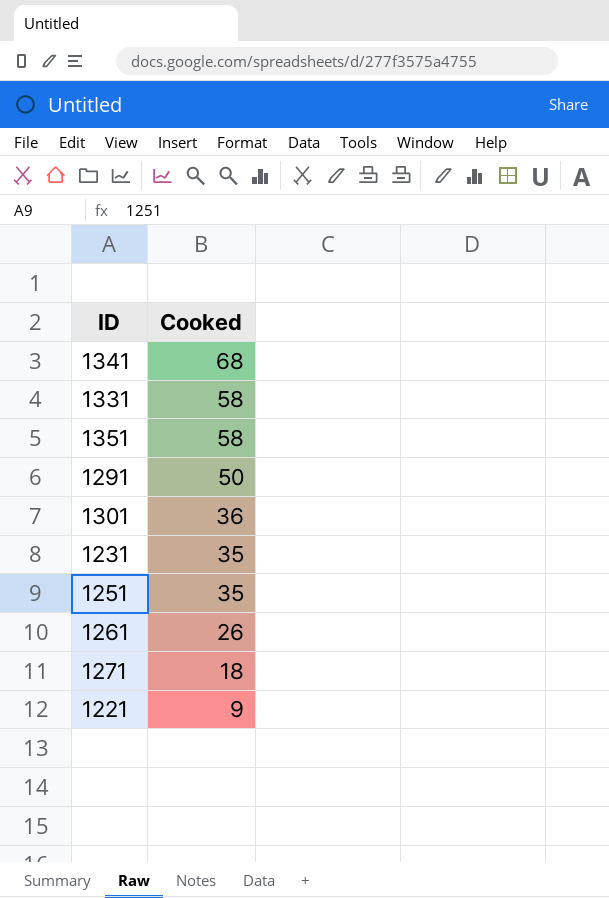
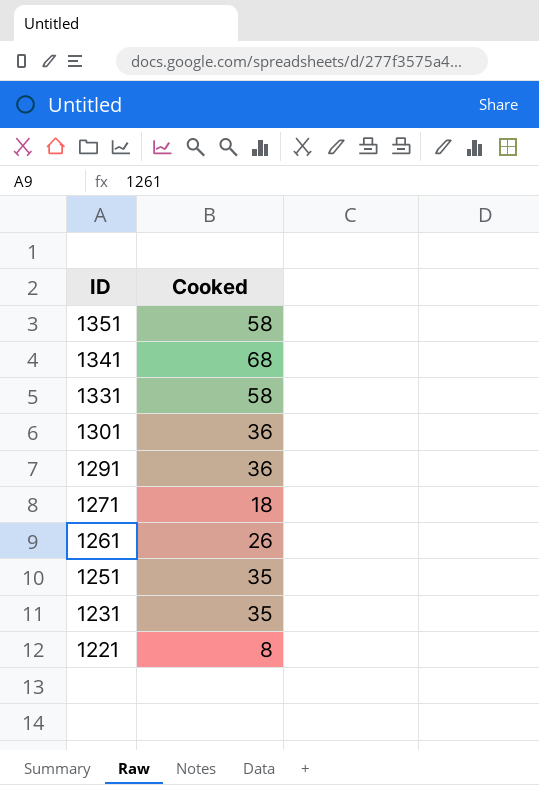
row order: Cooked descending -> ID descending
1291 | Cooked: 50 -> 36
1221 | Cooked: 9 -> 8

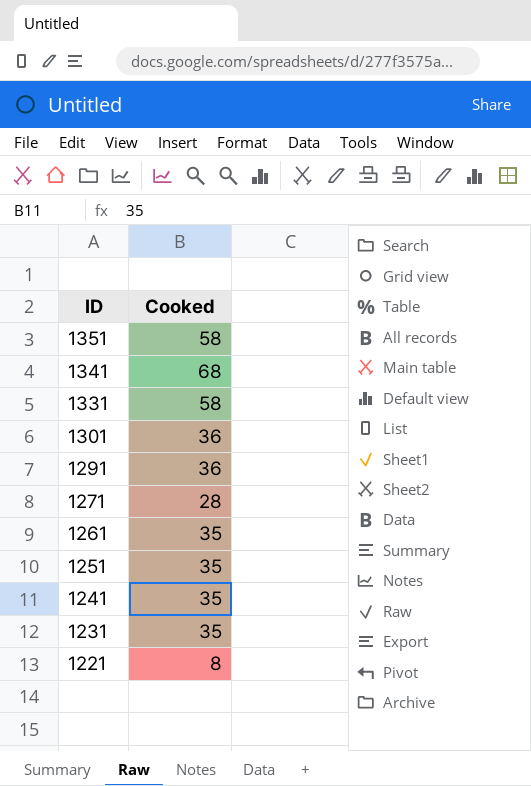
1271 | Cooked: 18 -> 28
1261 | Cooked: 26 -> 35
row 1241: none -> 35

